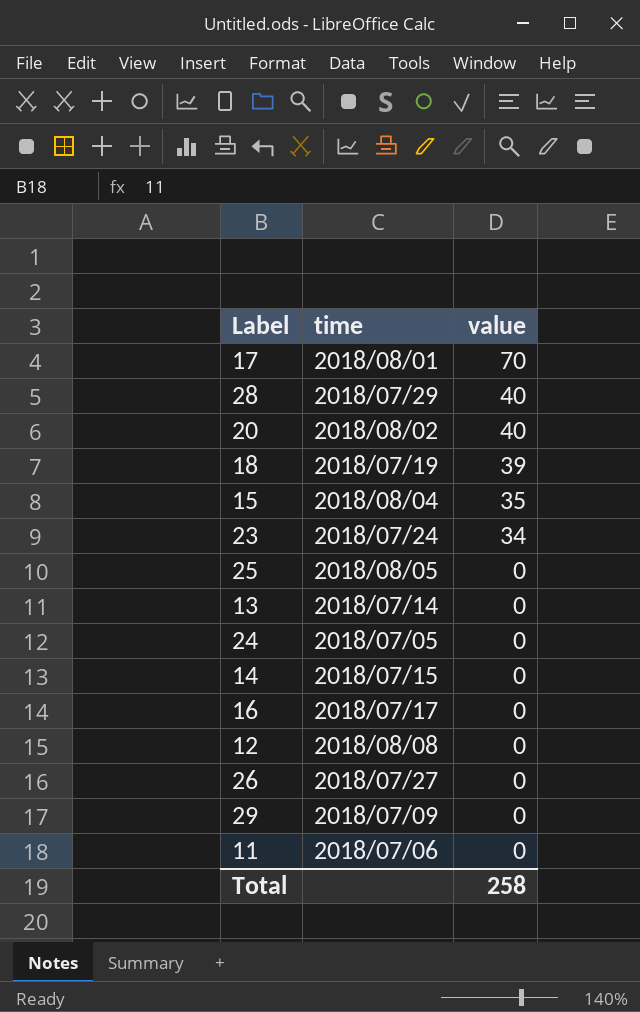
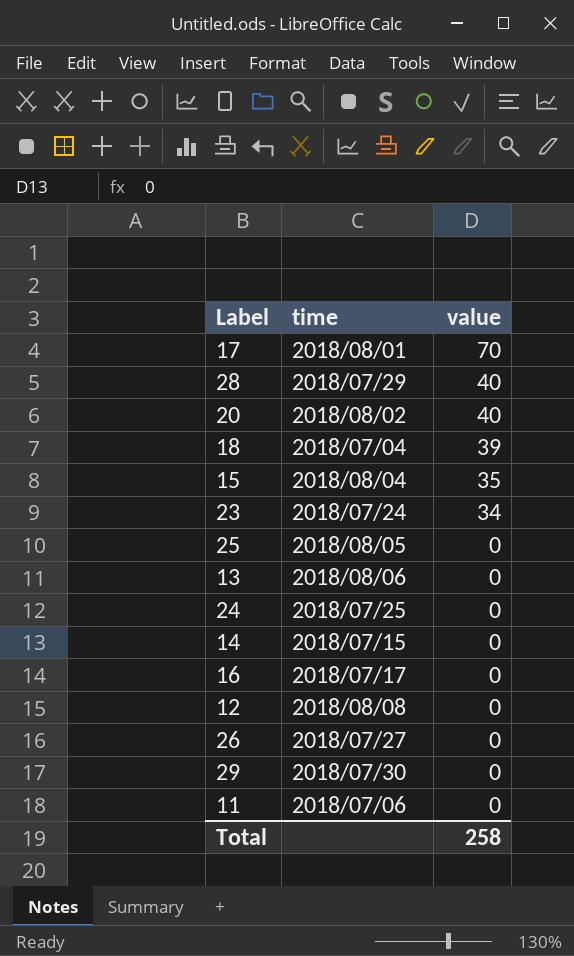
18 | time: 2018/07/19 -> 2018/07/04
13 | time: 2018/07/14 -> 2018/08/06
24 | time: 2018/07/05 -> 2018/07/25
29 | time: 2018/07/09 -> 2018/07/30

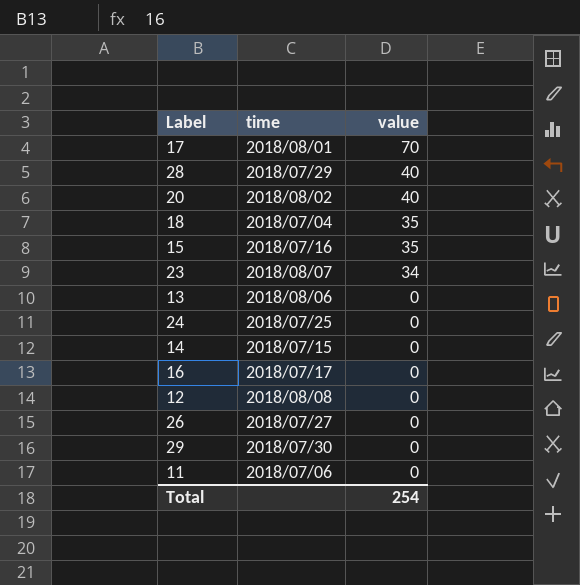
row 25: 2018/08/05 | 0 -> none
18 | value: 39 -> 35
15 | time: 2018/08/04 -> 2018/07/16
23 | time: 2018/07/24 -> 2018/08/07
Total | value: 258 -> 254

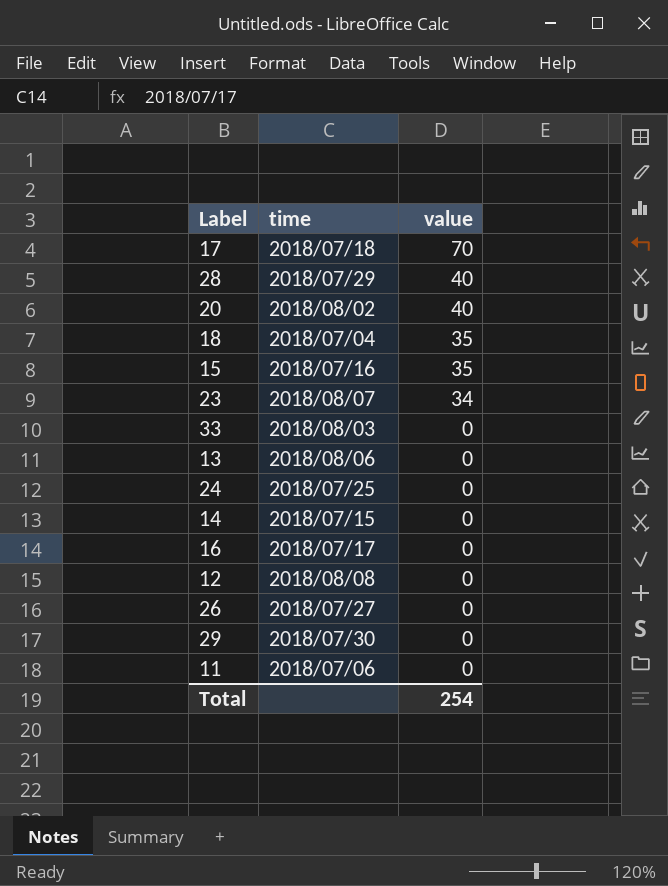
17 | time: 2018/08/01 -> 2018/07/18
row 33: none -> 2018/08/03 | 0

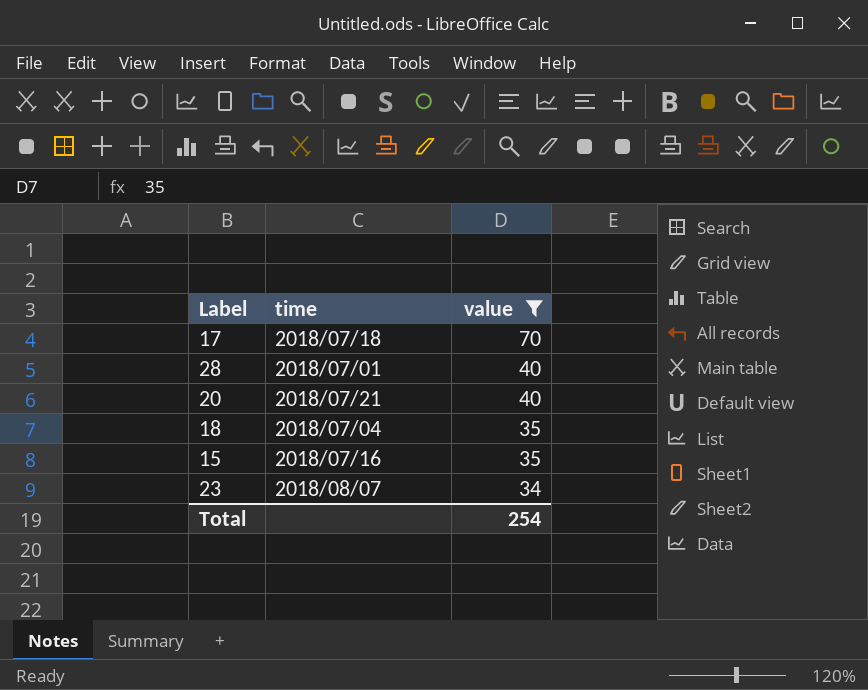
filter: none -> value != 0
28 | time: 2018/07/29 -> 2018/07/01
20 | time: 2018/08/02 -> 2018/07/21

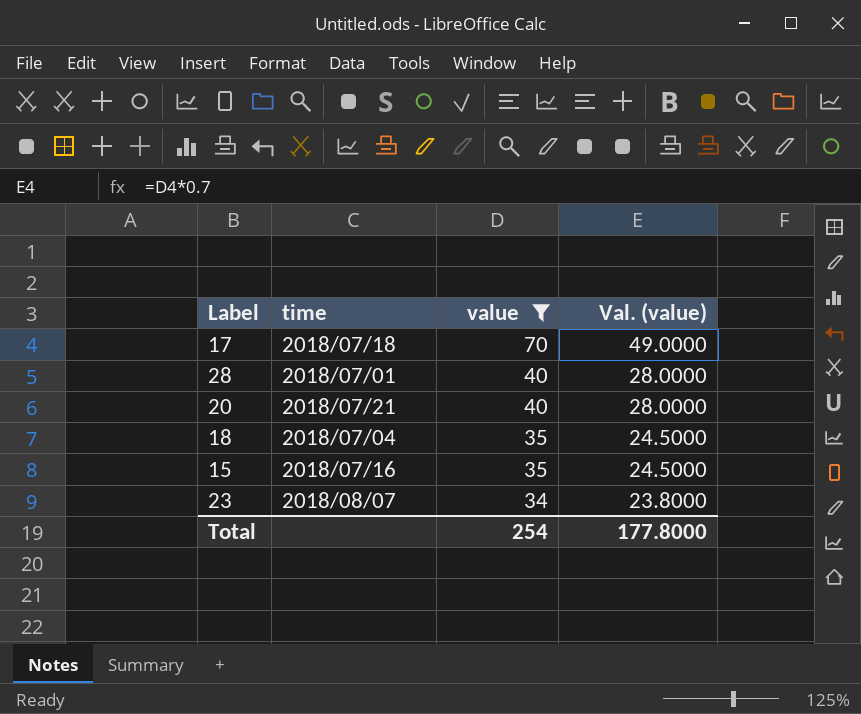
column Val. (value) | formula: none -> [value] * 0.7

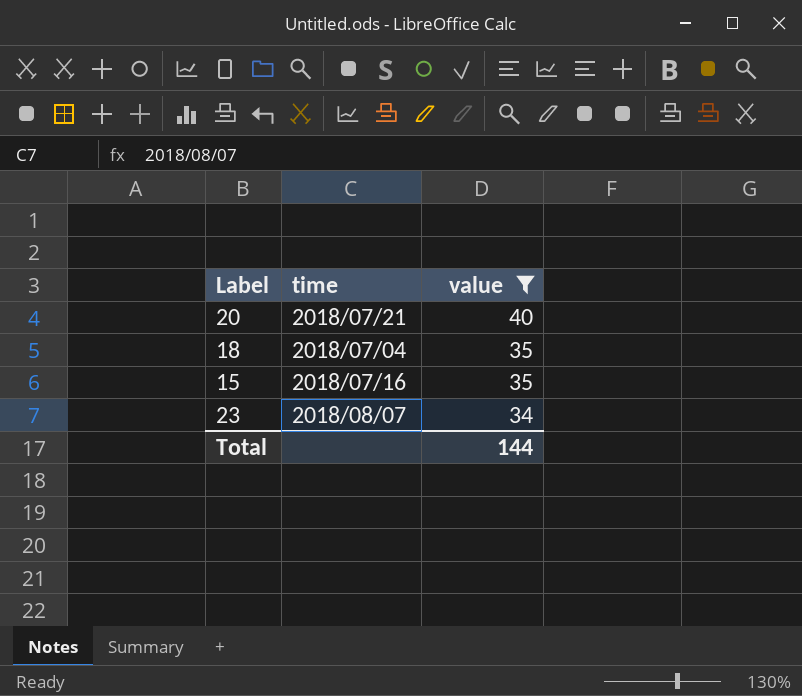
column Val. (value) | formula: [value] * 0.7 -> none
row 17: 2018/07/18 | 70 | 49.0000 -> none
row 28: 2018/07/01 | 40 | 28.0000 -> none
Total | value: 254 -> 144

